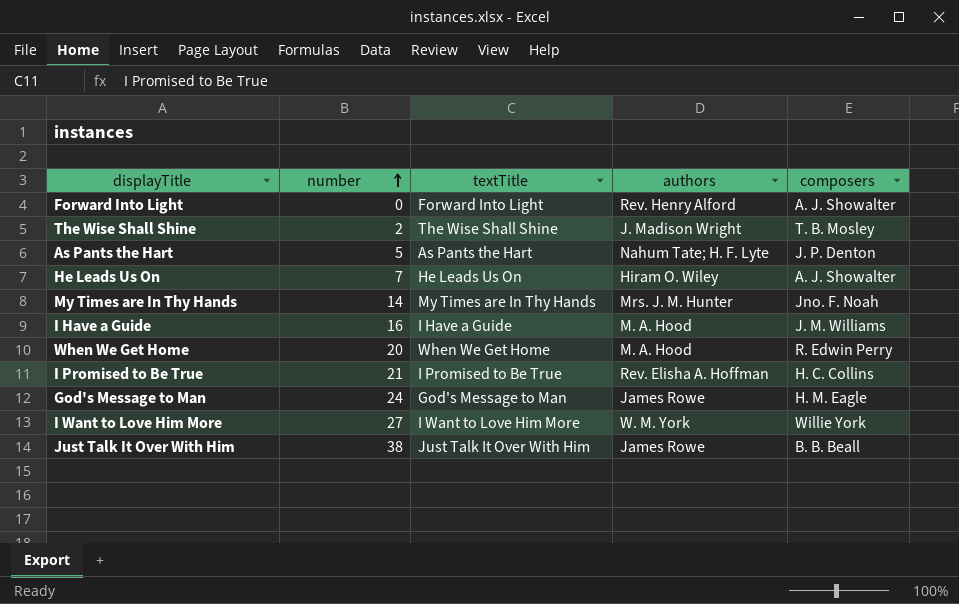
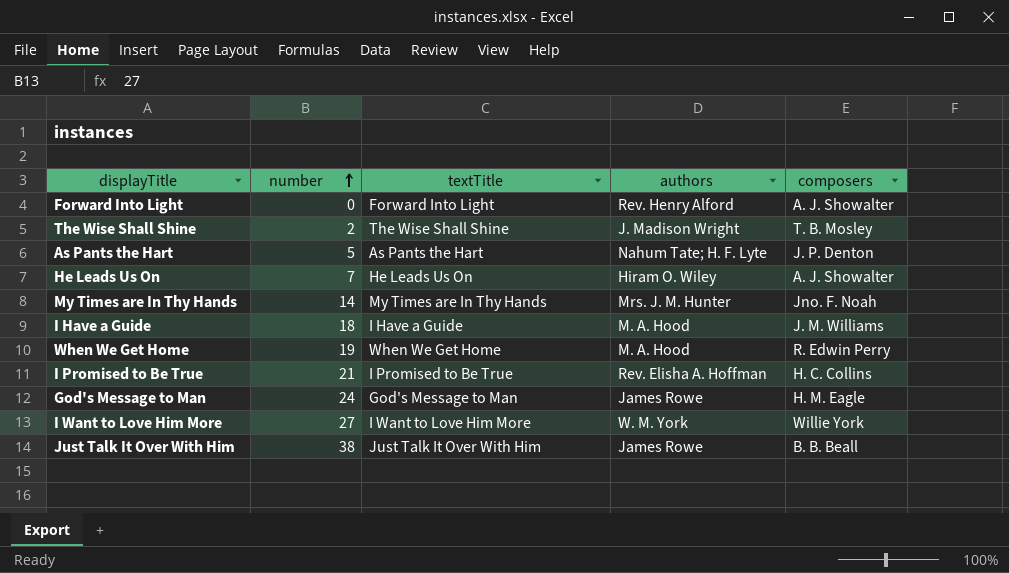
I Have a Guide | number: 16 -> 18
When We Get Home | number: 20 -> 19

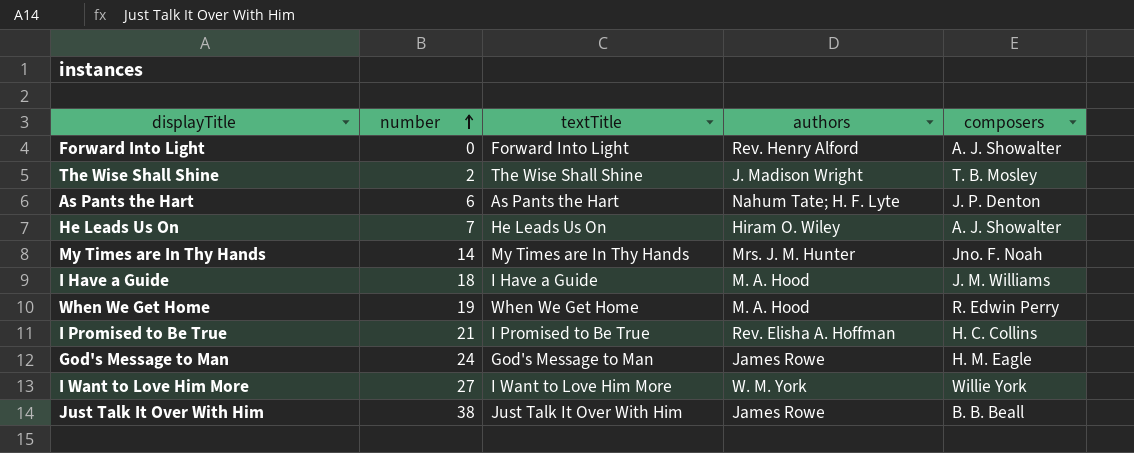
As Pants the Hart | number: 5 -> 6

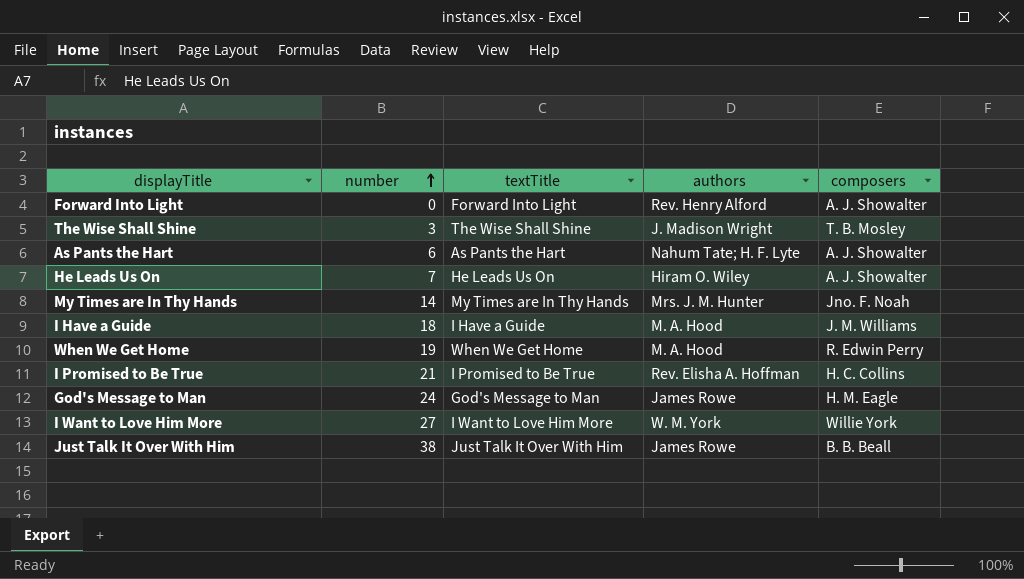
The Wise Shall Shine | number: 2 -> 3
As Pants the Hart | composers: J. P. Denton -> A. J. Showalter

